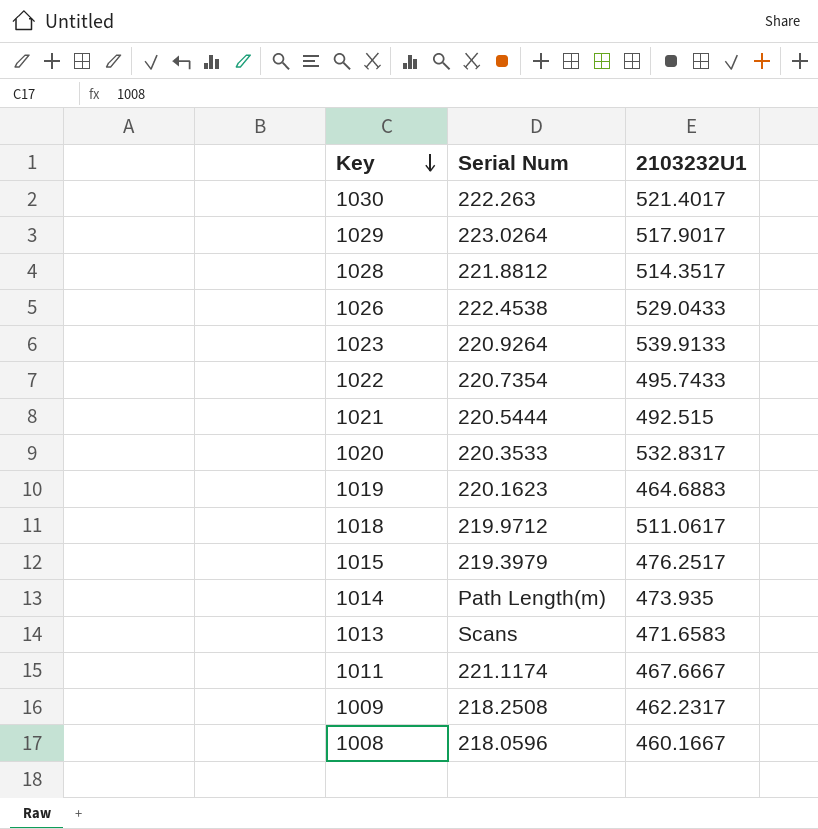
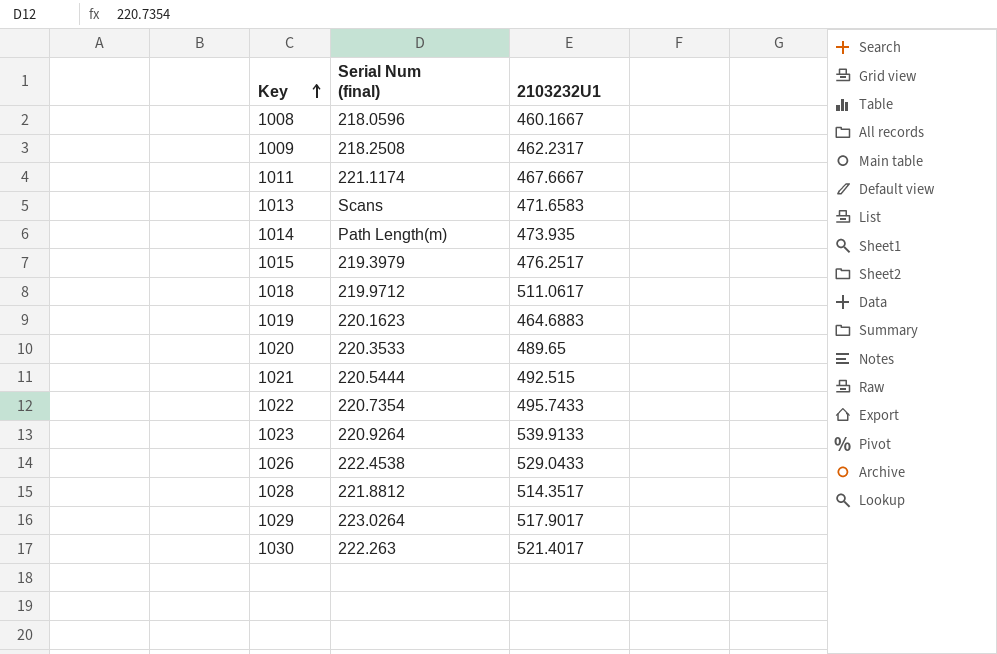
row order: Key descending -> Key ascending
column name: Serial Num -> Serial Num (final)
1020 | 2103232U1: 532.8317 -> 489.65

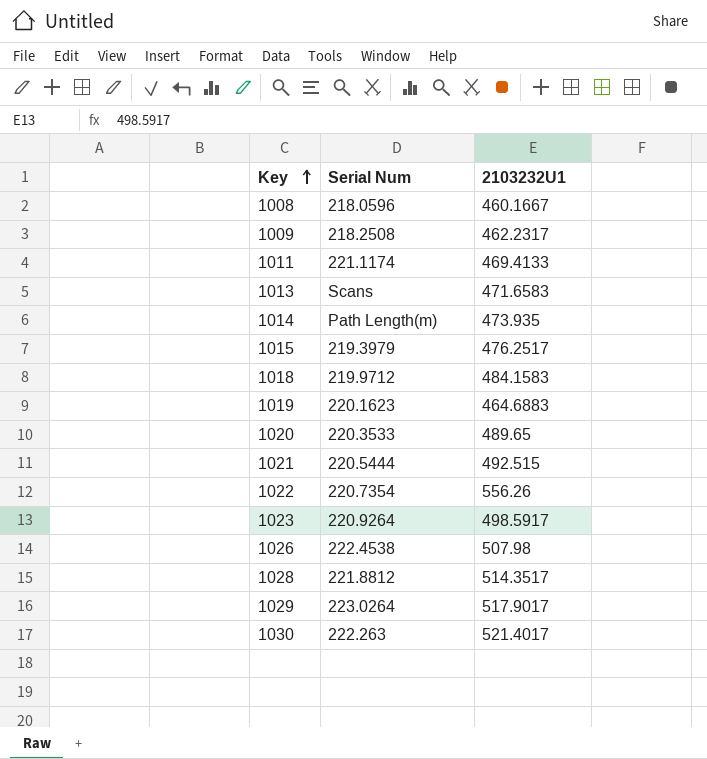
column name: Serial Num (final) -> Serial Num
1011 | 2103232U1: 467.6667 -> 469.4133
1018 | 2103232U1: 511.0617 -> 484.1583
1022 | 2103232U1: 495.7433 -> 556.26
1023 | 2103232U1: 539.9133 -> 498.5917
1026 | 2103232U1: 529.0433 -> 507.98

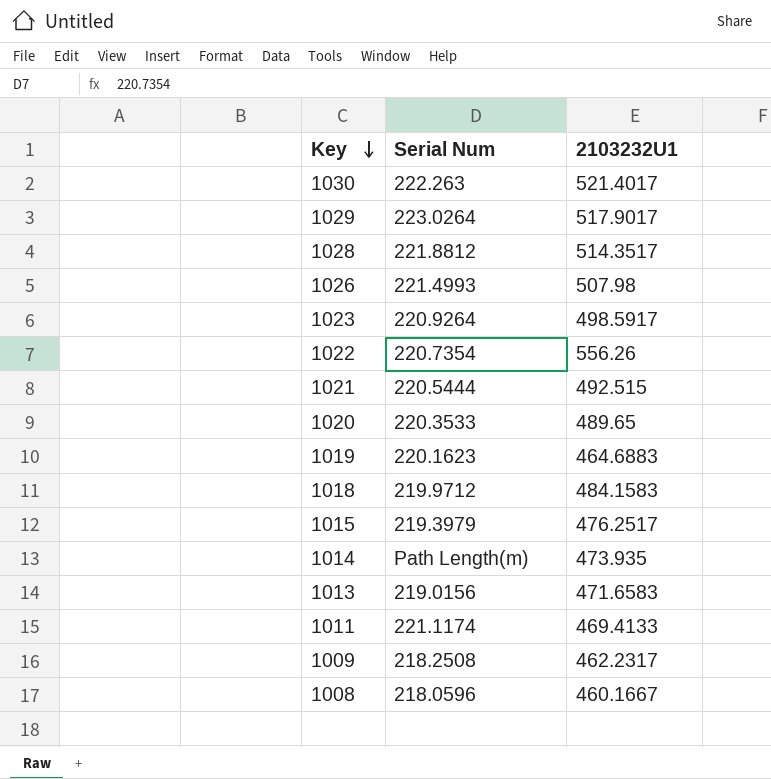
row order: Key ascending -> Key descending
1026 | Serial Num: 222.4538 -> 221.4993
1013 | Serial Num: Scans -> 219.0156

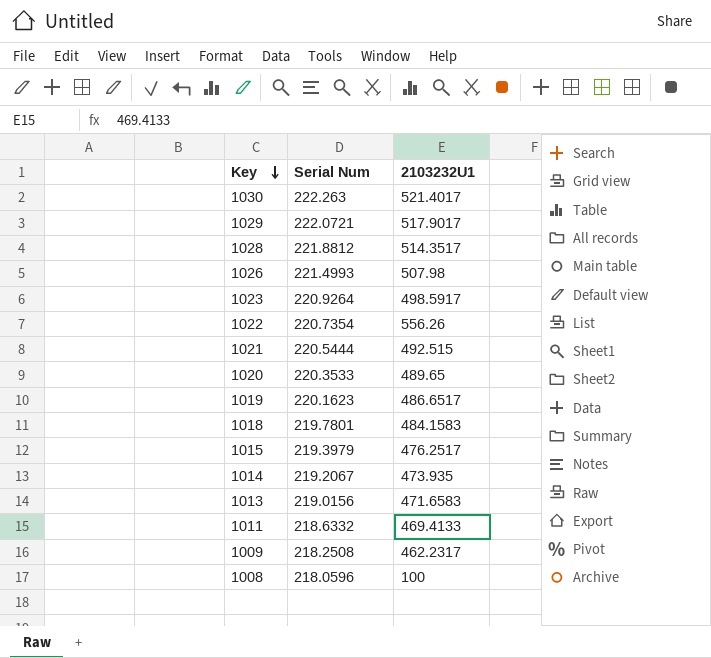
1029 | Serial Num: 223.0264 -> 222.0721
1019 | 2103232U1: 464.6883 -> 486.6517
1018 | Serial Num: 219.9712 -> 219.7801
1014 | Serial Num: Path Length(m) -> 219.2067
1011 | Serial Num: 221.1174 -> 218.6332
1008 | 2103232U1: 460.1667 -> 100

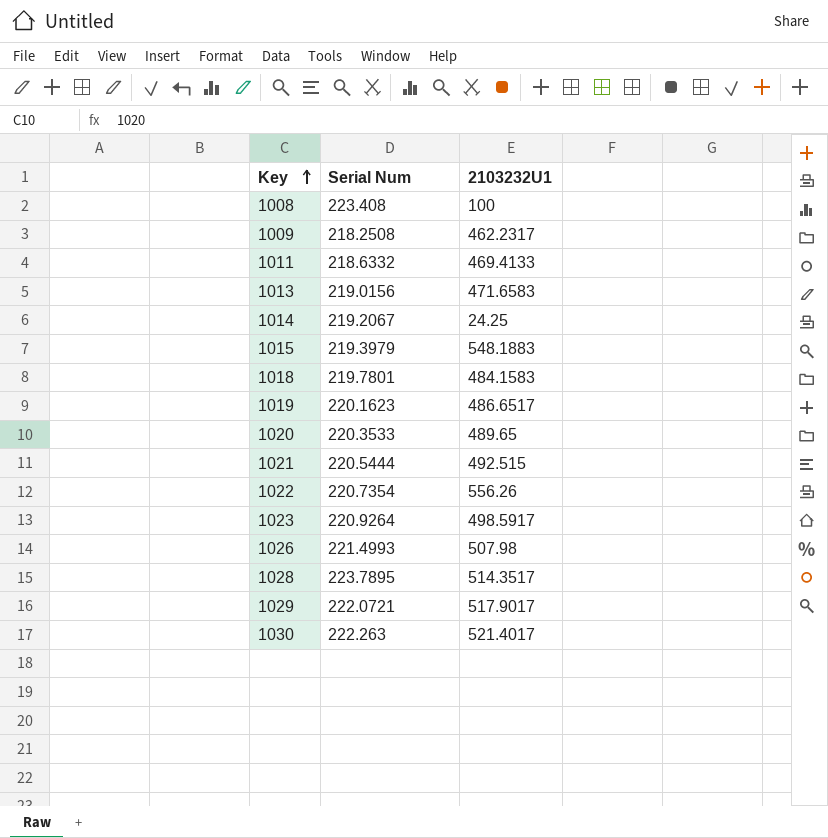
row order: Key descending -> Key ascending
1008 | Serial Num: 218.0596 -> 223.408
1014 | 2103232U1: 473.935 -> 24.25
1015 | 2103232U1: 476.2517 -> 548.1883
1028 | Serial Num: 221.8812 -> 223.7895

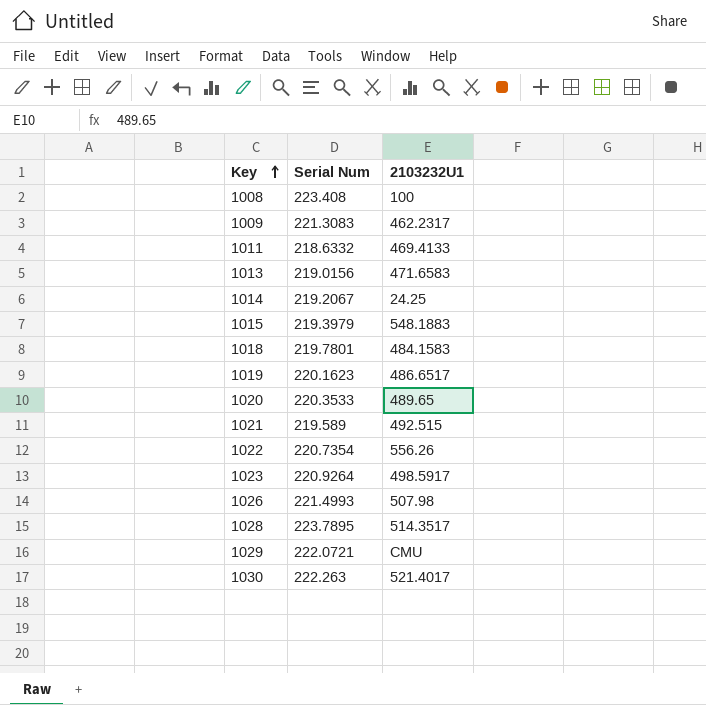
1009 | Serial Num: 218.2508 -> 221.3083
1021 | Serial Num: 220.5444 -> 219.589
1029 | 2103232U1: 517.9017 -> CMU

